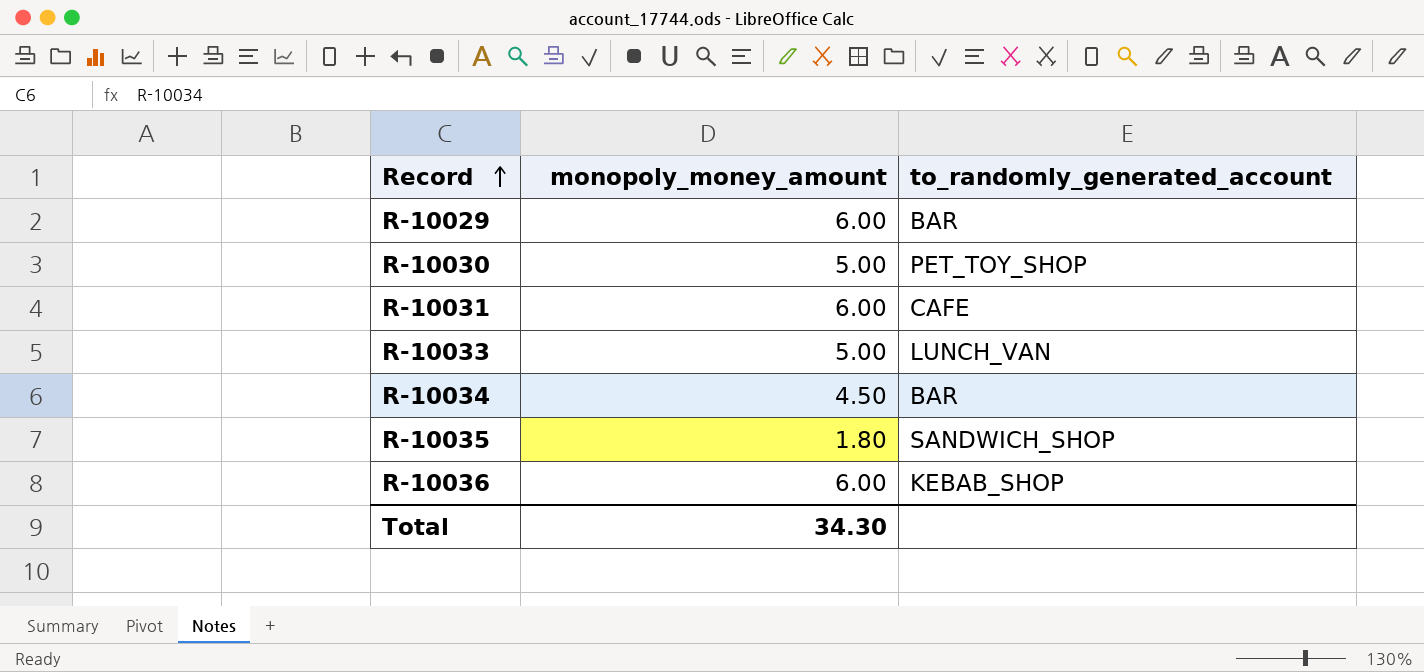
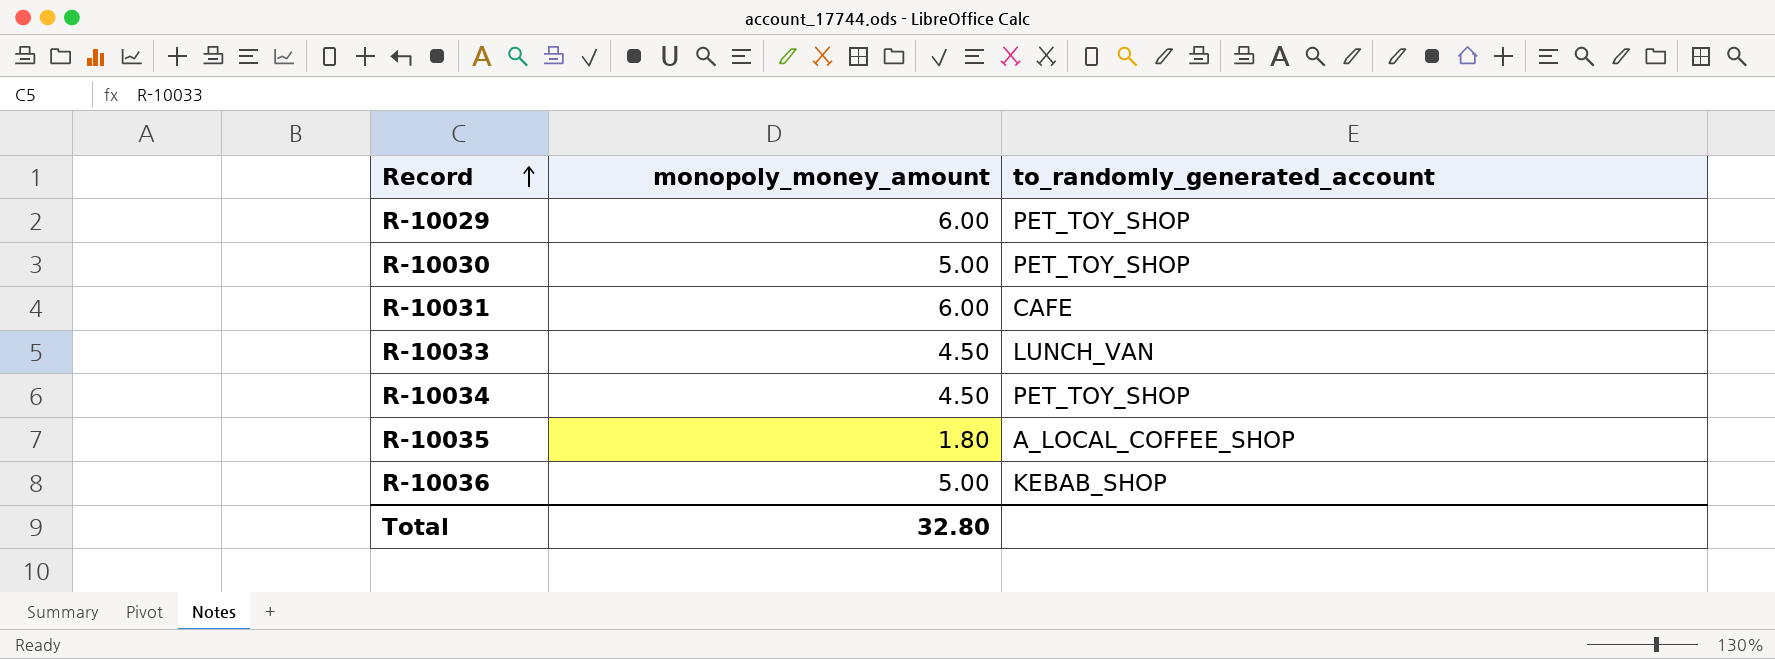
R-10029 | to_randomly_generated_account: BAR -> PET_TOY_SHOP
R-10033 | monopoly_money_amount: 5.00 -> 4.50
R-10034 | to_randomly_generated_account: BAR -> PET_TOY_SHOP
R-10035 | to_randomly_generated_account: SANDWICH_SHOP -> A_LOCAL_COFFEE_SHOP
R-10036 | monopoly_money_amount: 6.00 -> 5.00
Total | monopoly_money_amount: 34.30 -> 32.80

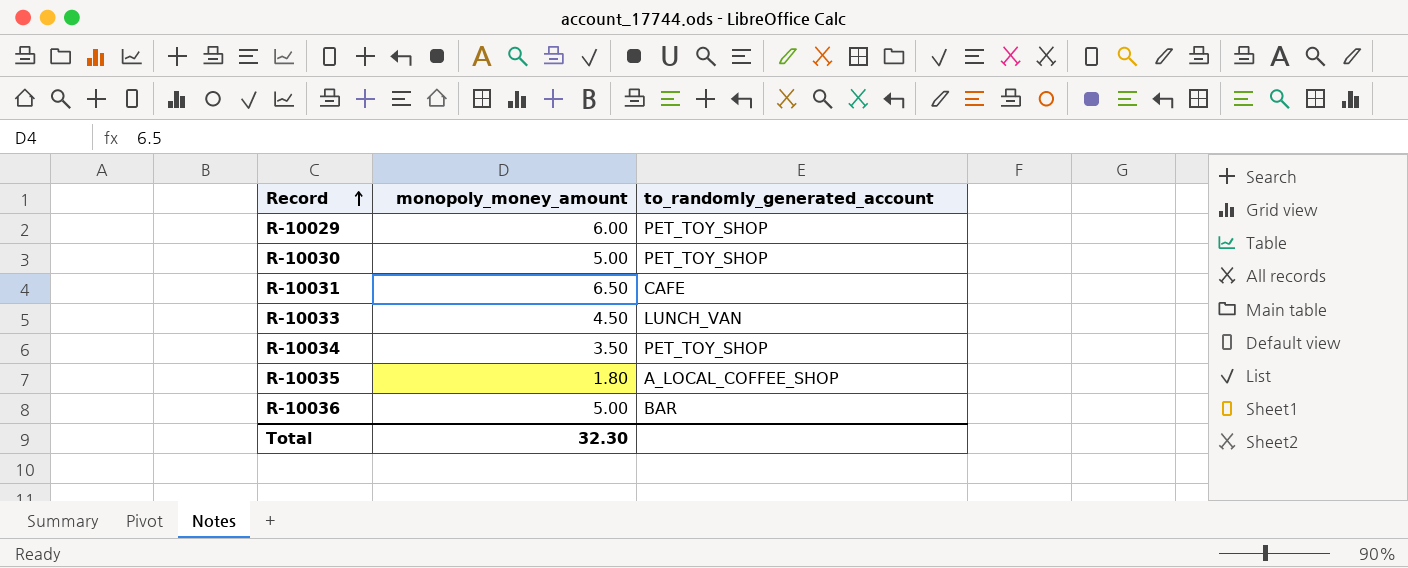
R-10031 | monopoly_money_amount: 6.00 -> 6.50
R-10034 | monopoly_money_amount: 4.50 -> 3.50
R-10036 | to_randomly_generated_account: KEBAB_SHOP -> BAR
Total | monopoly_money_amount: 32.80 -> 32.30

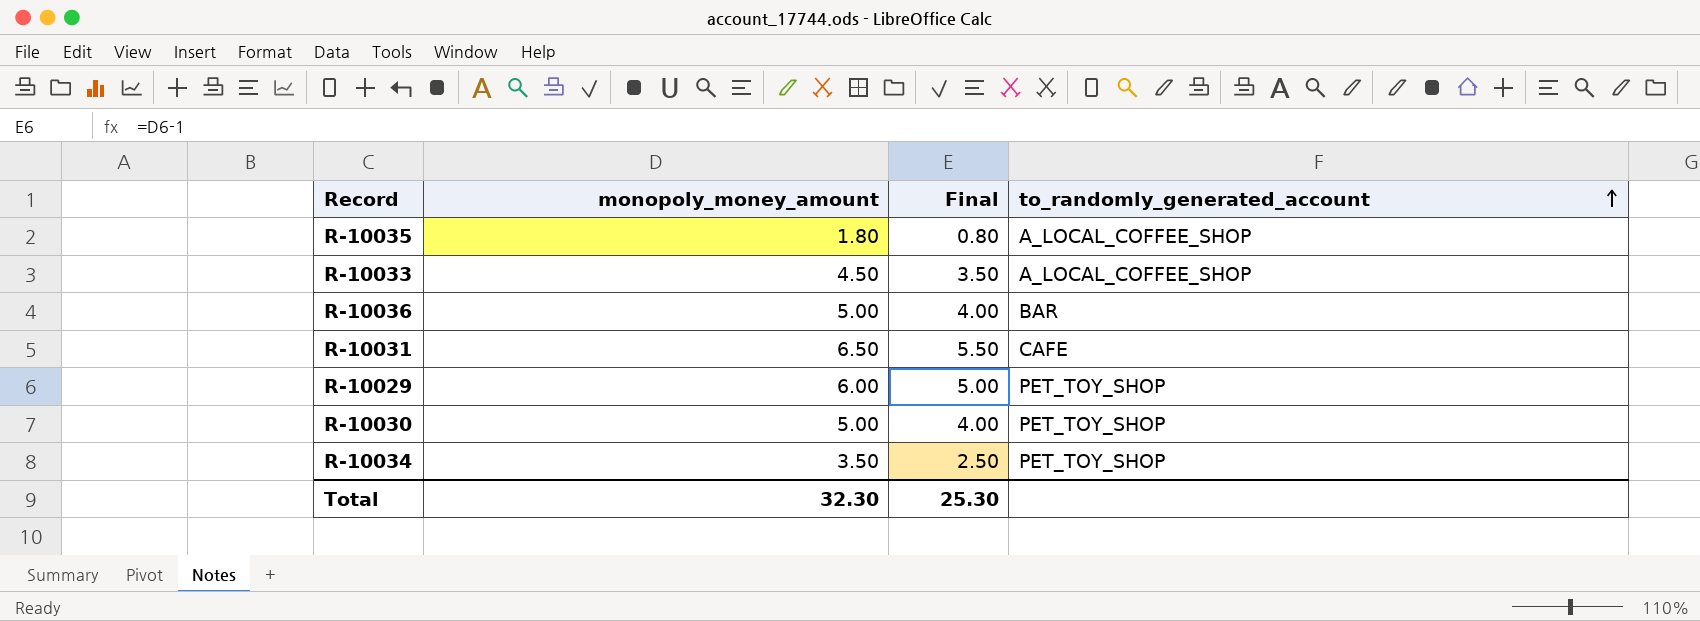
row order: Record ascending -> to_randomly_generated_account ascending
column Final | formula: none -> [monopoly_money_amount] - 1
R-10033 | to_randomly_generated_account: LUNCH_VAN -> A_LOCAL_COFFEE_SHOP

